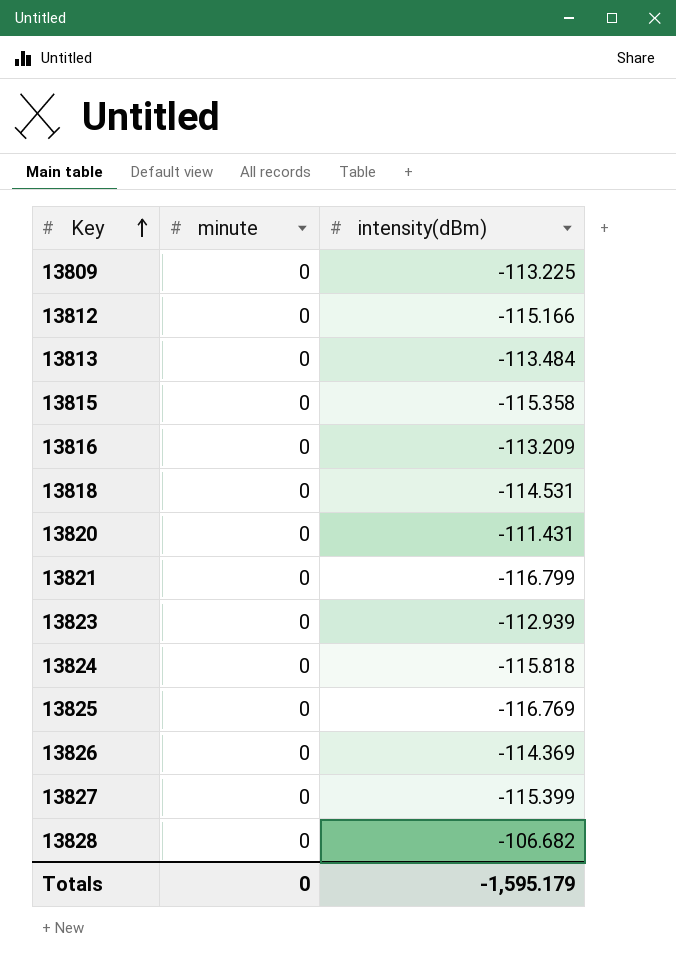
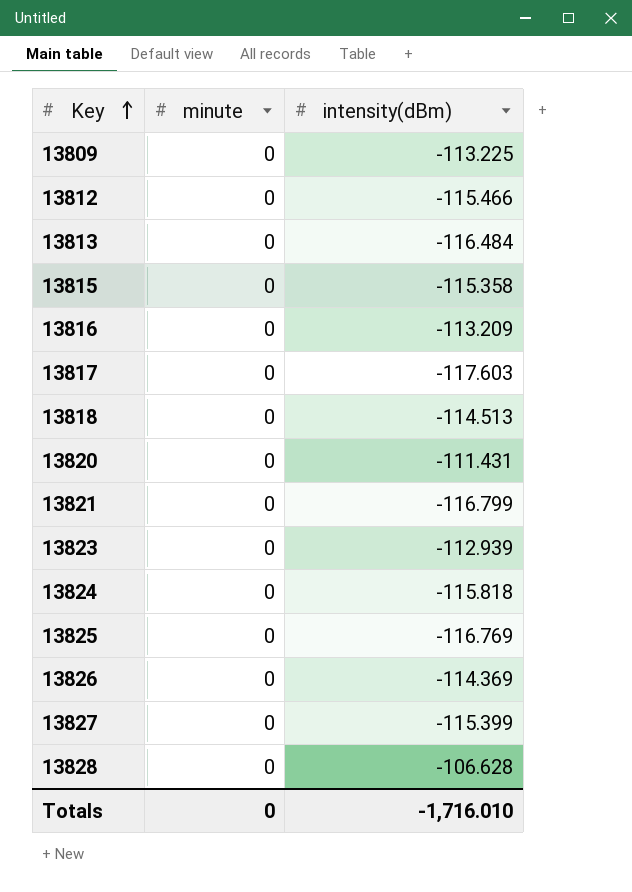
13812 | intensity(dBm): -115.166 -> -115.466
13813 | intensity(dBm): -113.484 -> -116.484
row 13817: none -> 0 | -117.603
13818 | intensity(dBm): -114.531 -> -114.513
13828 | intensity(dBm): -106.682 -> -106.628
Totals | intensity(dBm): -1,595.179 -> -1,716.010

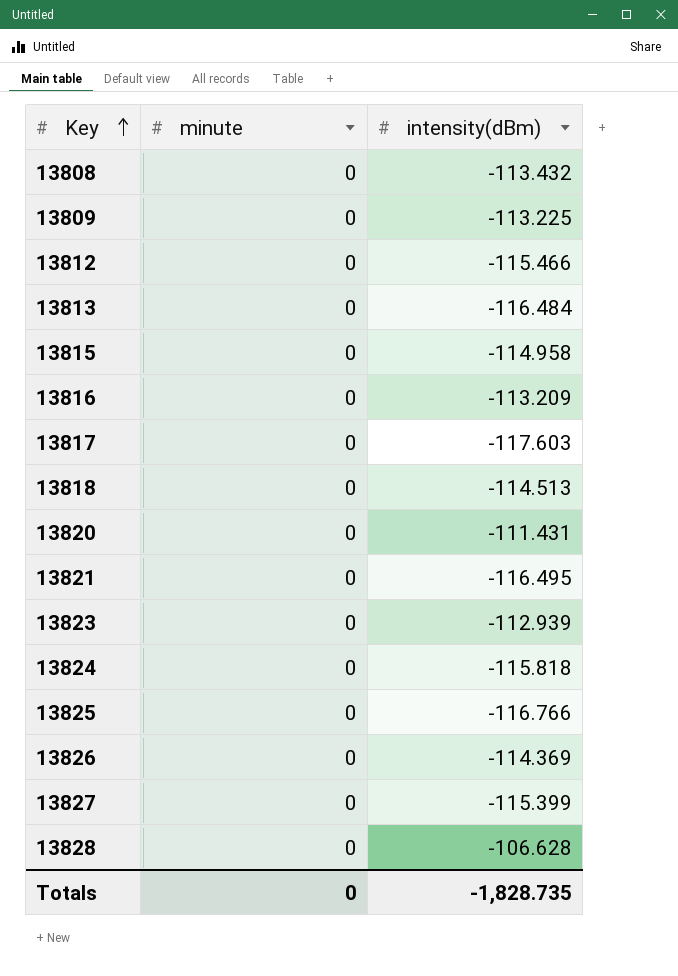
row 13808: none -> 0 | -113.432
13815 | intensity(dBm): -115.358 -> -114.958
13821 | intensity(dBm): -116.799 -> -116.495
13825 | intensity(dBm): -116.769 -> -116.766
Totals | intensity(dBm): -1,716.010 -> -1,828.735

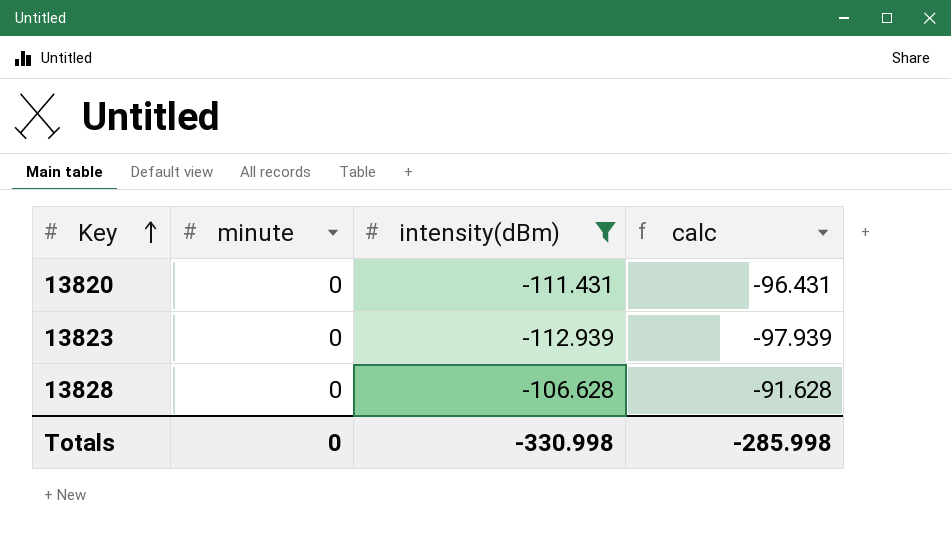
filter: none -> intensity(dBm) >= -112.939
column calc | formula: none -> [intensity(dBm)] + 15
Totals | intensity(dBm): -1,828.735 -> -330.998

